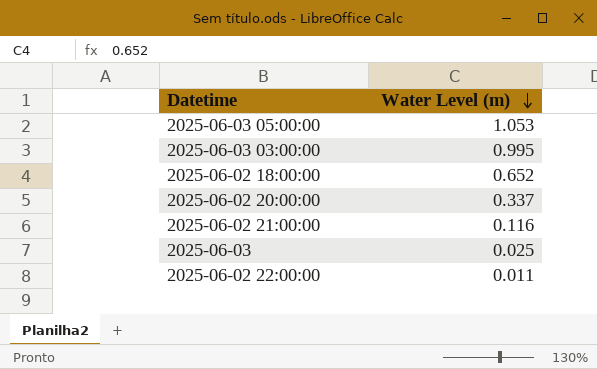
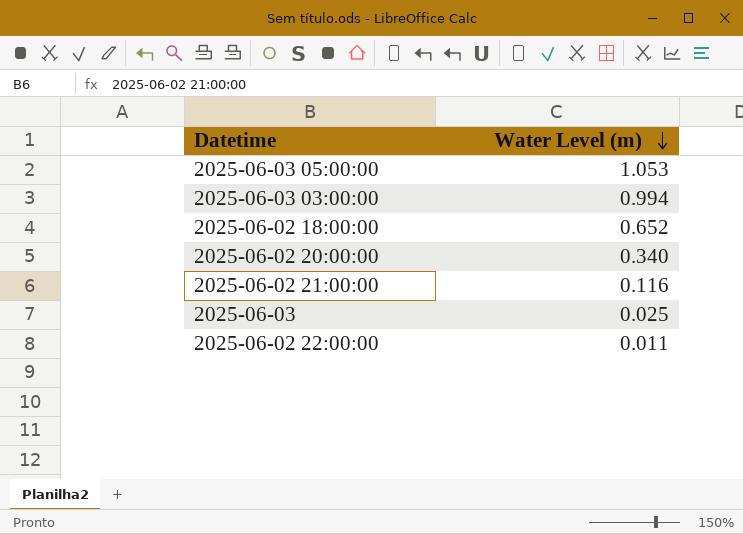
2025-06-03 03:00:00 | Water Level (m): 0.995 -> 0.994
2025-06-02 20:00:00 | Water Level (m): 0.337 -> 0.340

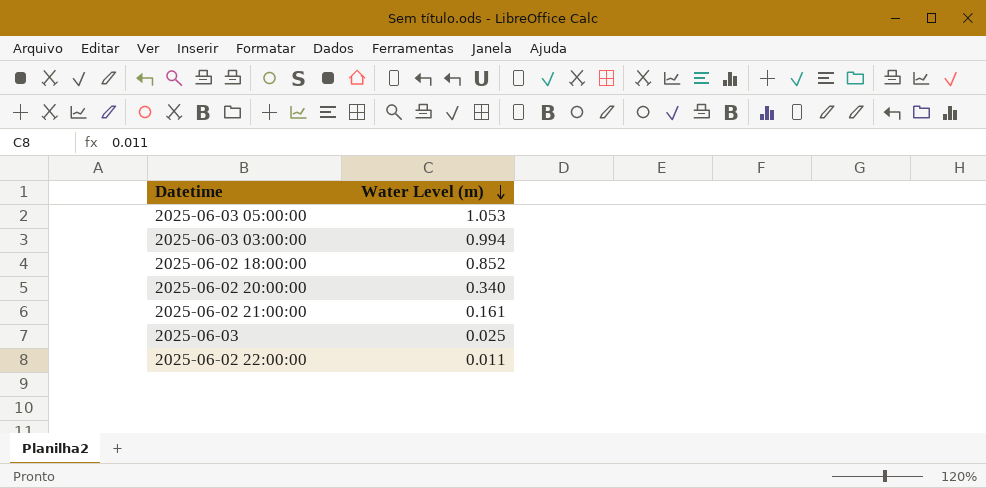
2025-06-02 18:00:00 | Water Level (m): 0.652 -> 0.852
2025-06-02 21:00:00 | Water Level (m): 0.116 -> 0.161

